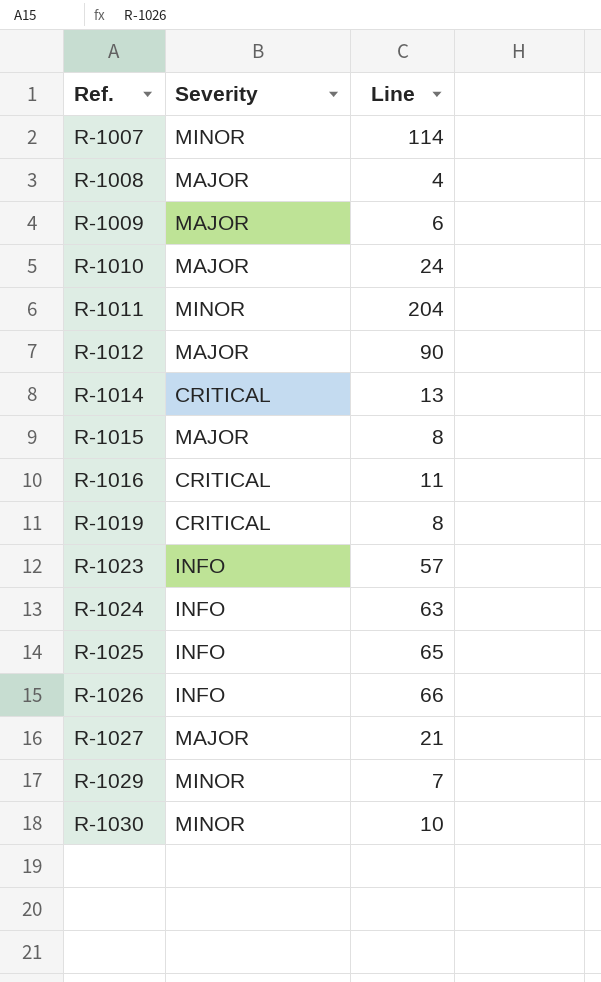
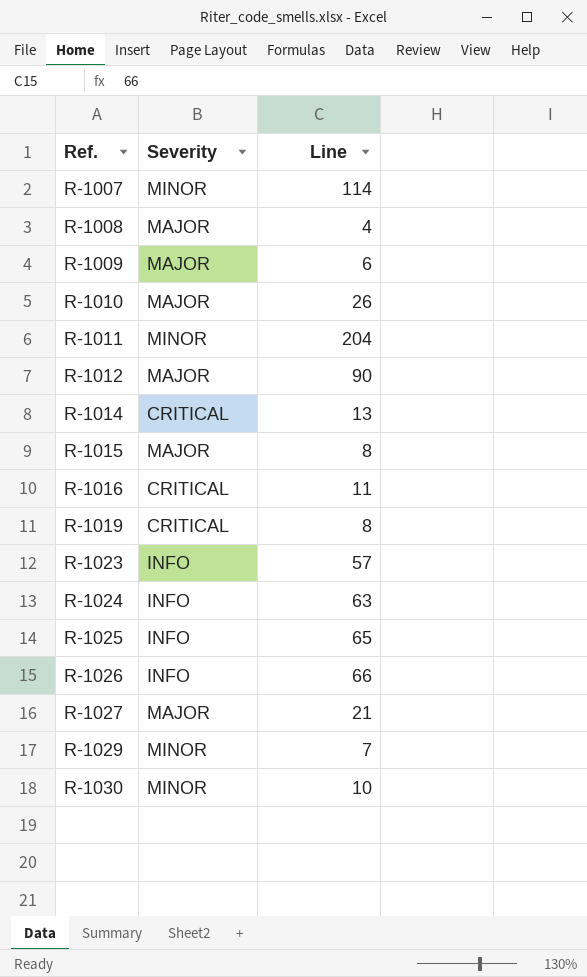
R-1010 | Line: 24 -> 26

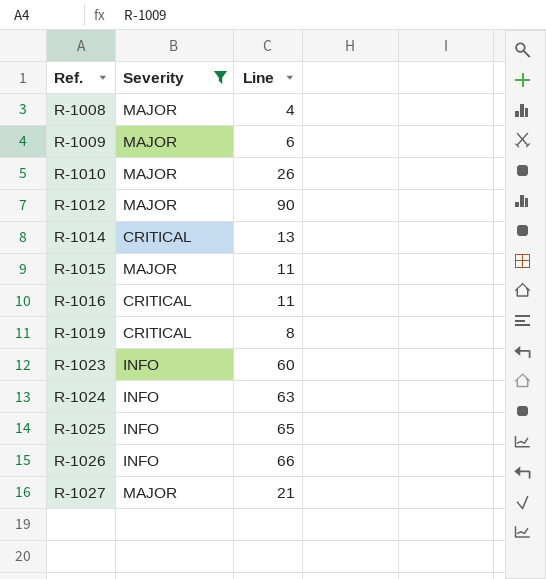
filter: none -> Severity != MINOR
R-1015 | Line: 8 -> 11
R-1023 | Line: 57 -> 60

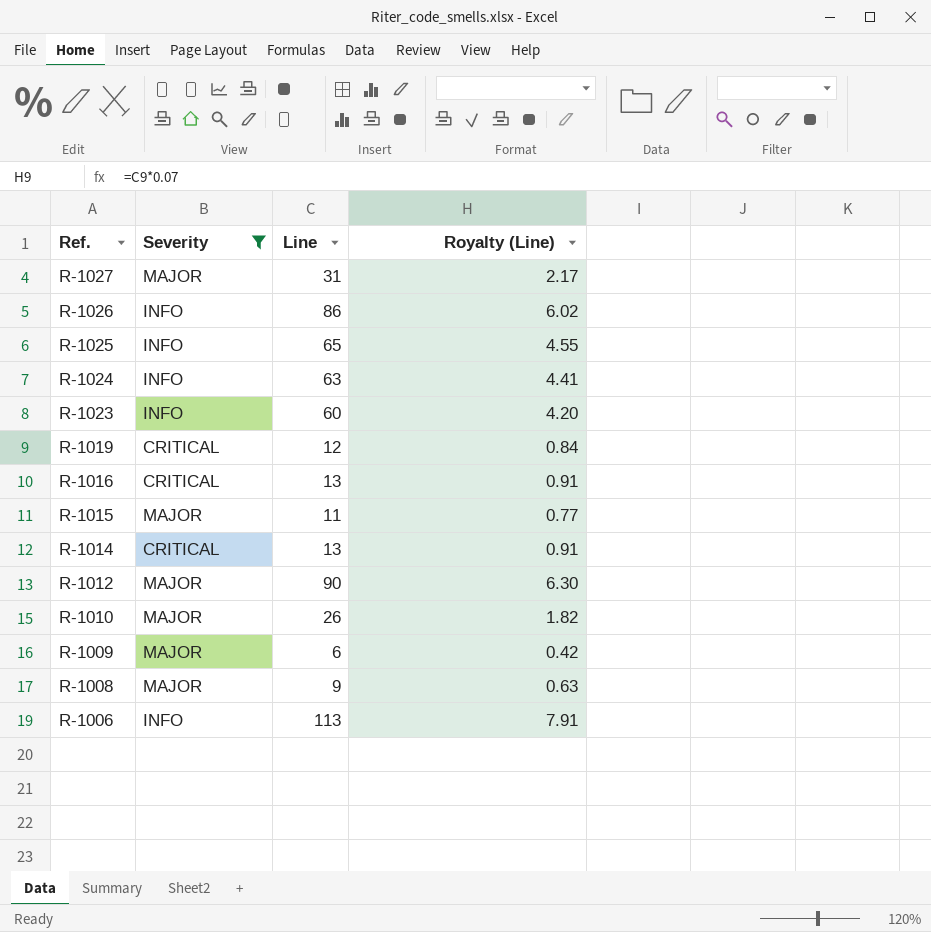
row order: Ref. ascending -> Ref. descending
column Royalty (Line) | formula: none -> [Line] * 0.07
R-1027 | Line: 21 -> 31
R-1026 | Line: 66 -> 86
R-1019 | Line: 8 -> 12
R-1016 | Line: 11 -> 13
R-1008 | Line: 4 -> 9
row R-1006: none -> INFO | 113 | 7.91

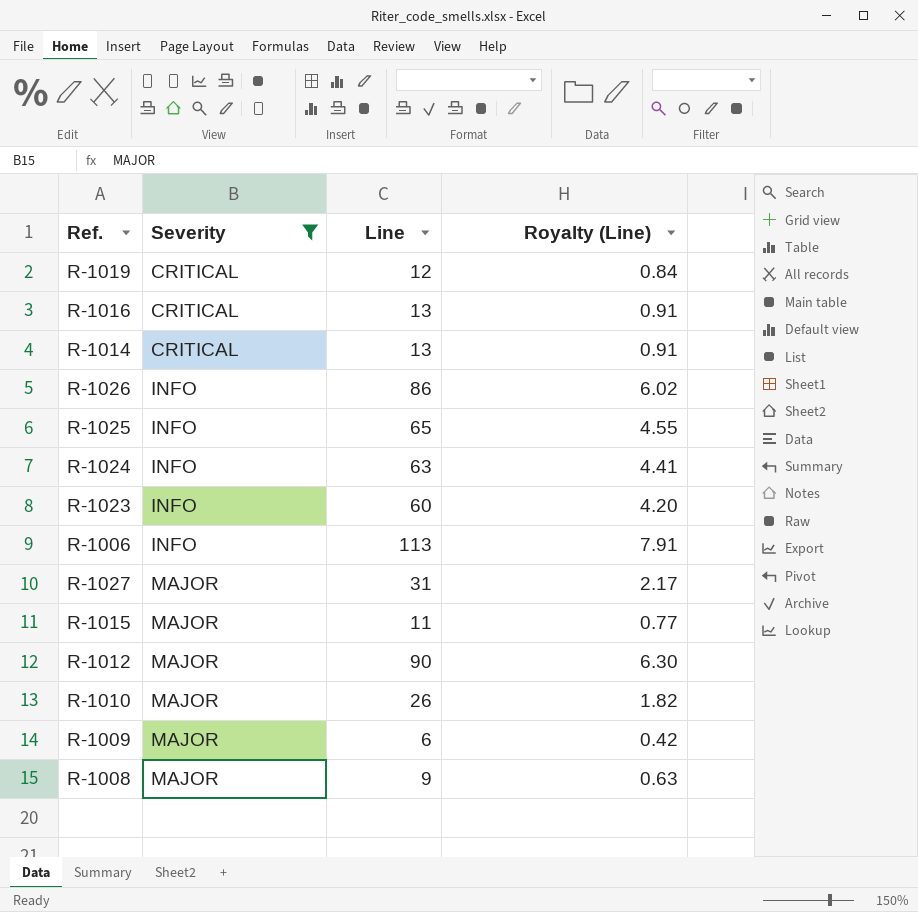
row order: Ref. descending -> Severity ascending

